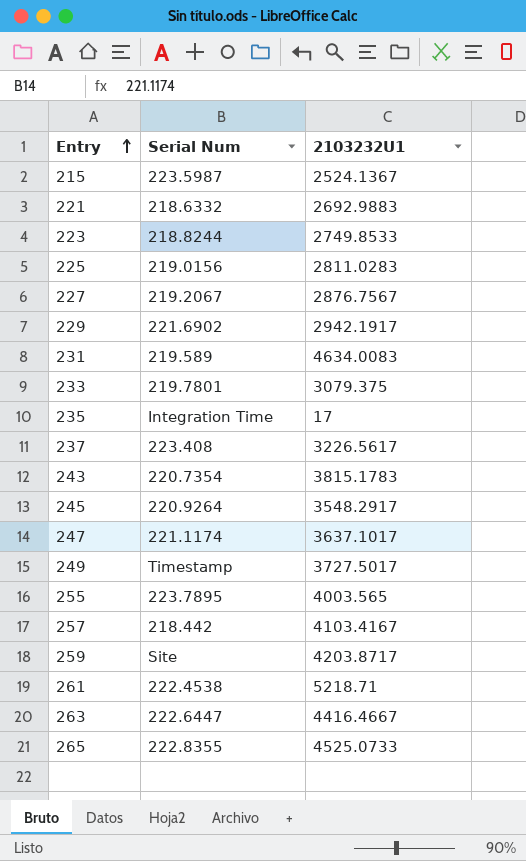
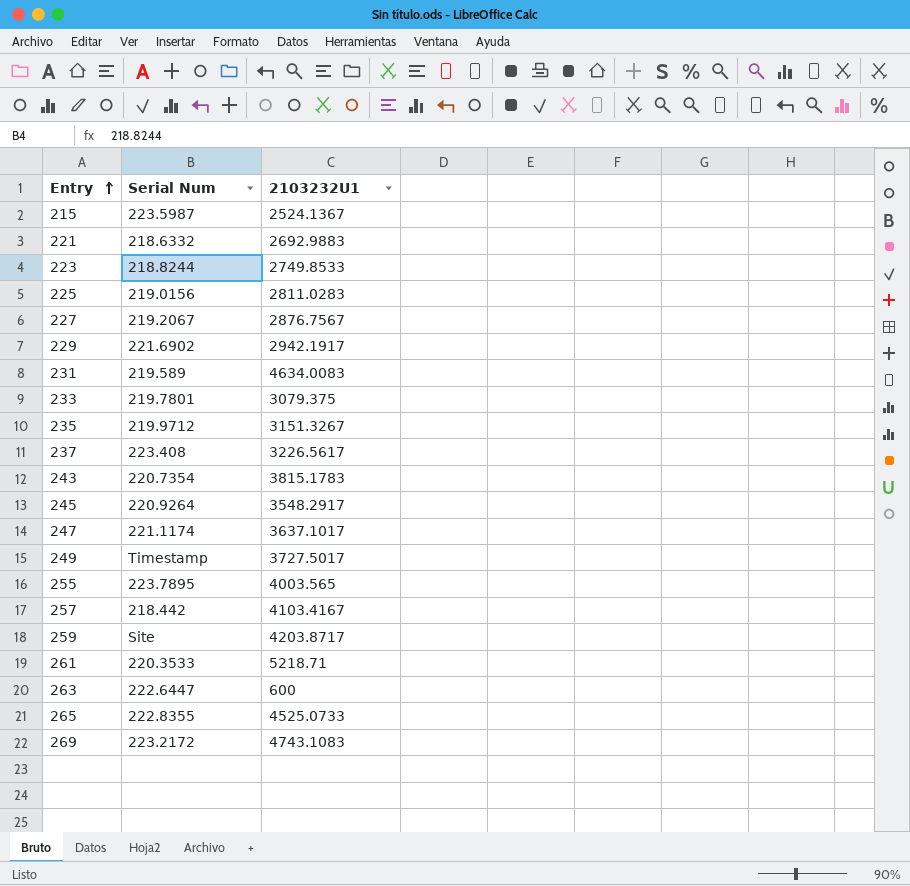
235 | Serial Num: Integration Time -> 219.9712
235 | 2103232U1: 17 -> 3151.3267
261 | Serial Num: 222.4538 -> 220.3533
263 | 2103232U1: 4416.4667 -> 600
row 269: none -> 223.2172 | 4743.1083

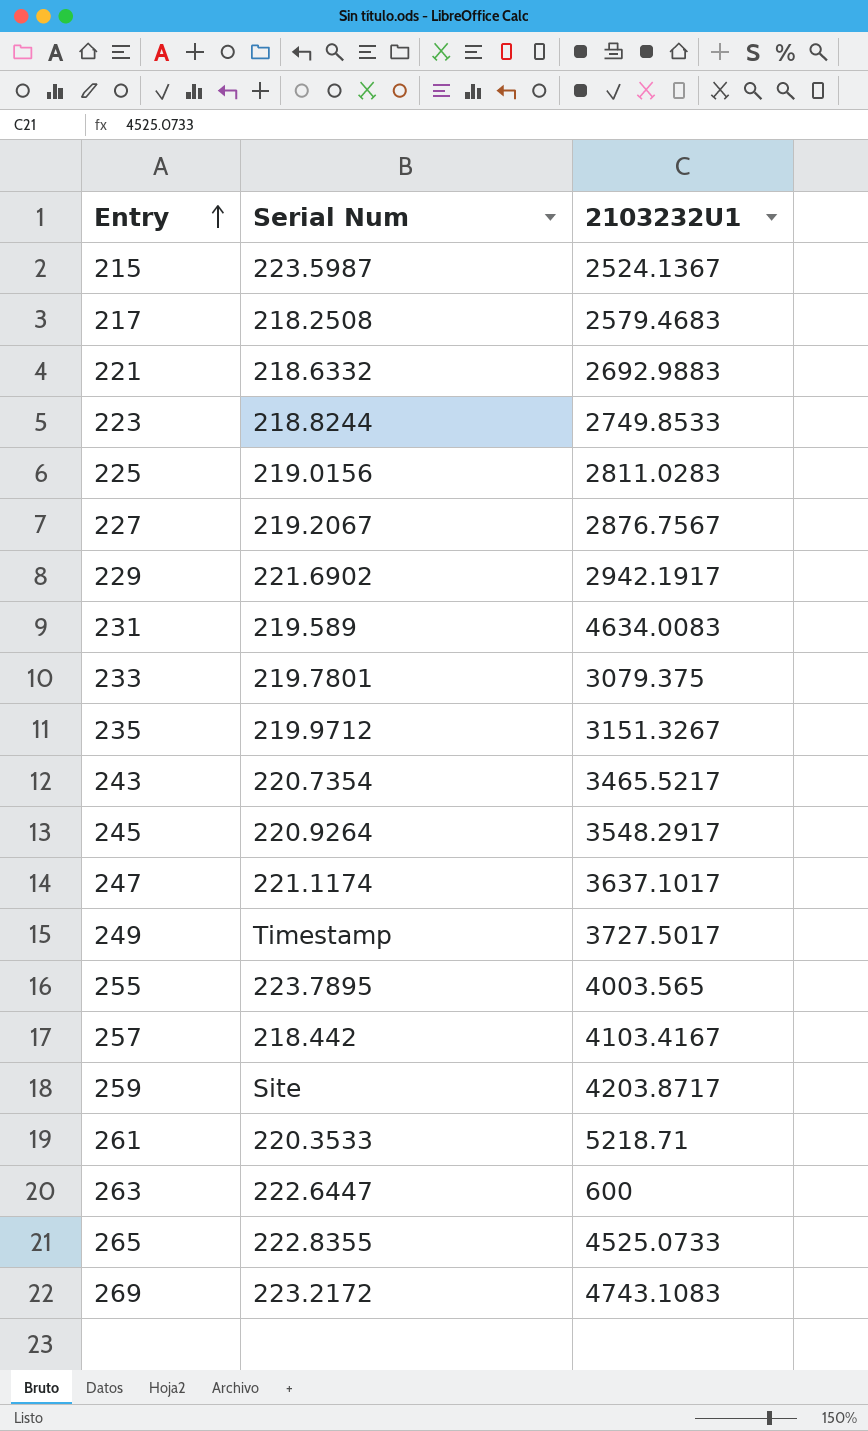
row 237: 223.408 | 3226.5617 -> none
row 217: none -> 218.2508 | 2579.4683
243 | 2103232U1: 3815.1783 -> 3465.5217

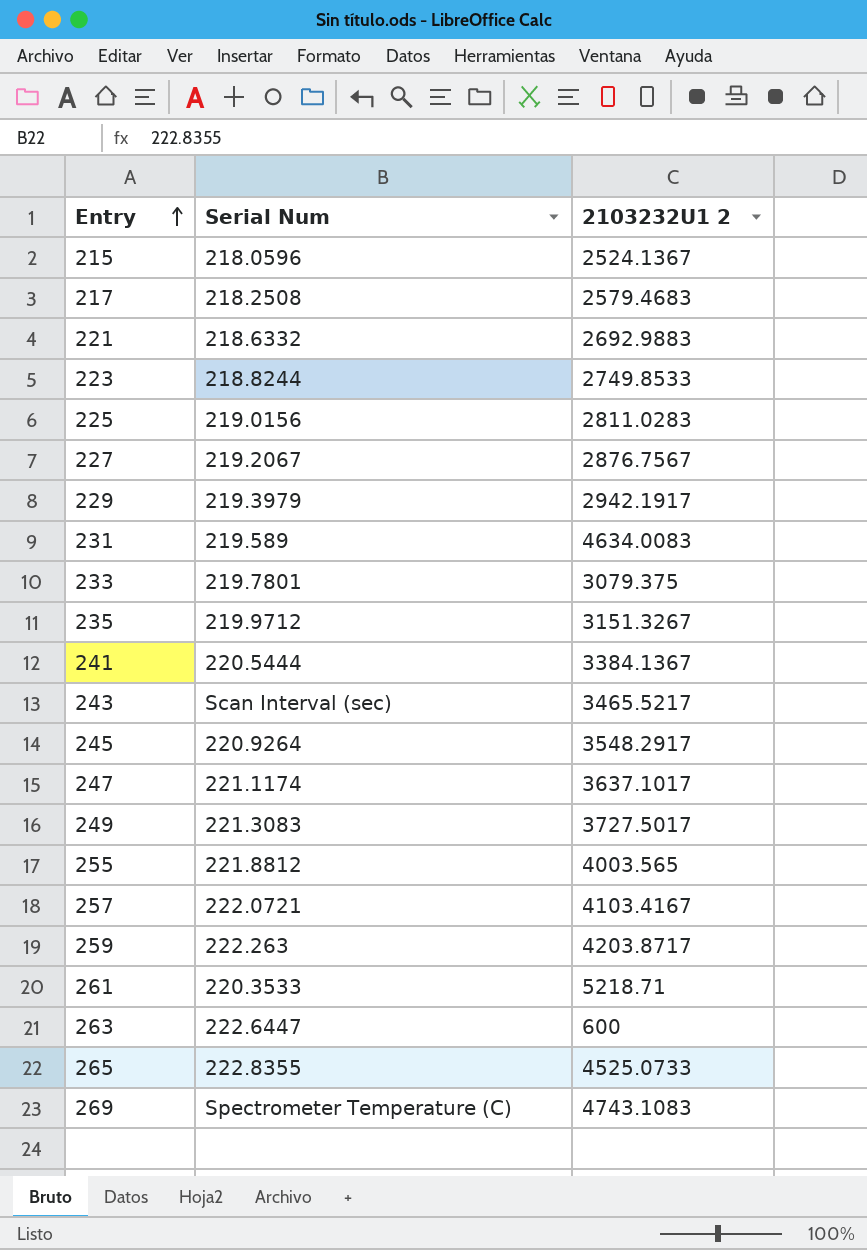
column name: 2103232U1 -> 2103232U1 2
215 | Serial Num: 223.5987 -> 218.0596
229 | Serial Num: 221.6902 -> 219.3979
row 241: none -> 220.5444 | 3384.1367
243 | Serial Num: 220.7354 -> Scan Interval (sec)
249 | Serial Num: Timestamp -> 221.3083
255 | Serial Num: 223.7895 -> 221.8812
257 | Serial Num: 218.442 -> 222.0721
259 | Serial Num: Site -> 222.263
269 | Serial Num: 223.2172 -> Spectrometer Temperature (C)

